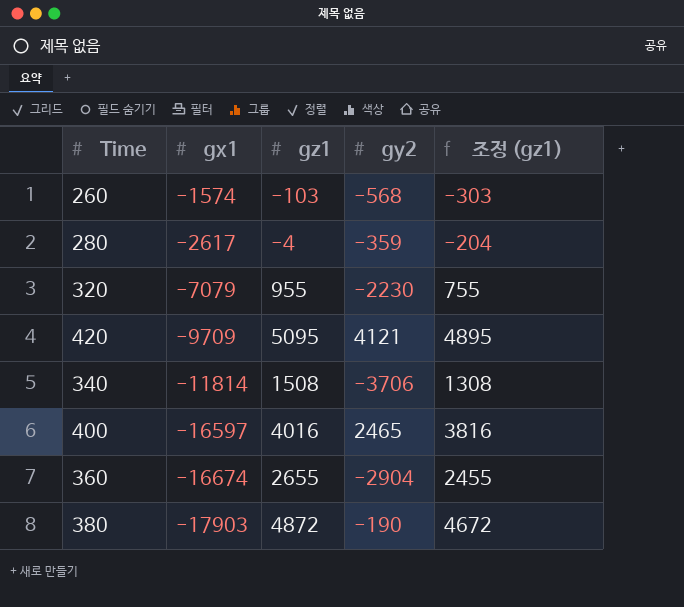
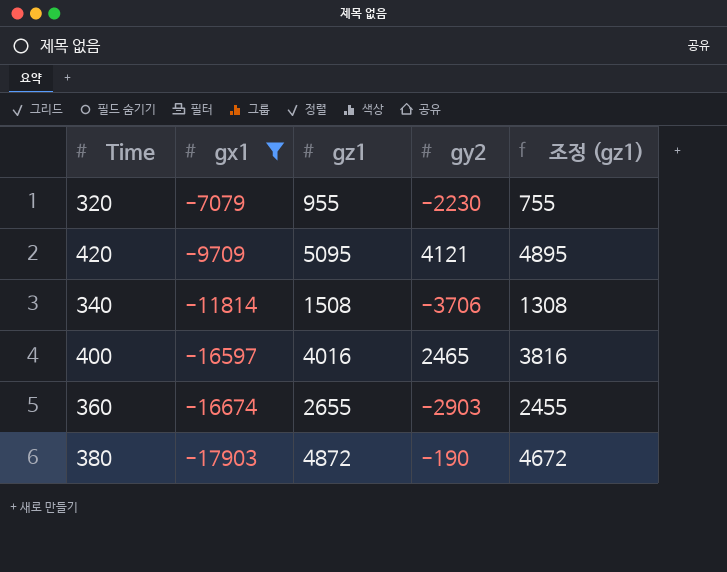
filter: none -> gx1 <= -7079
360 | gy2: -2904 -> -2903

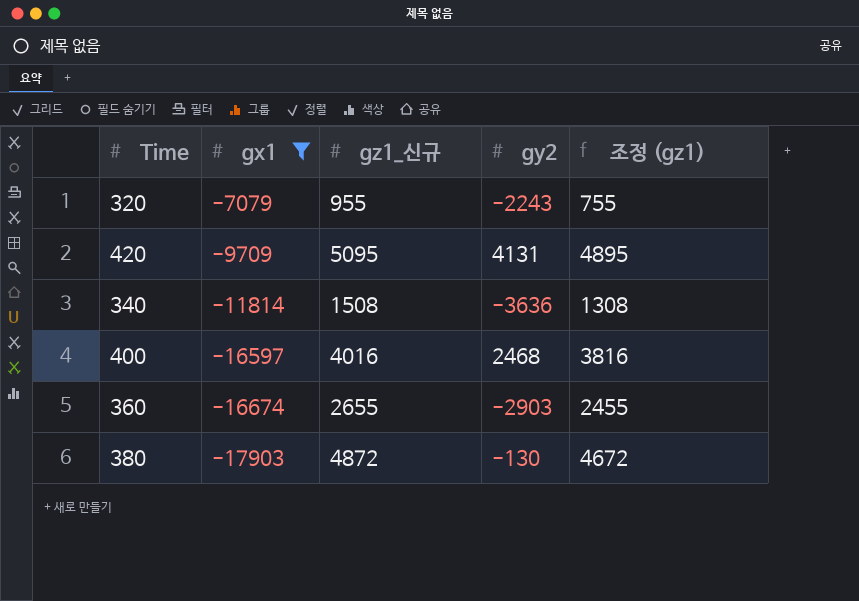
column name: gz1 -> gz1_신규
320 | gy2: -2230 -> -2243
420 | gy2: 4121 -> 4131
340 | gy2: -3706 -> -3636
400 | gy2: 2465 -> 2468
380 | gy2: -190 -> -130

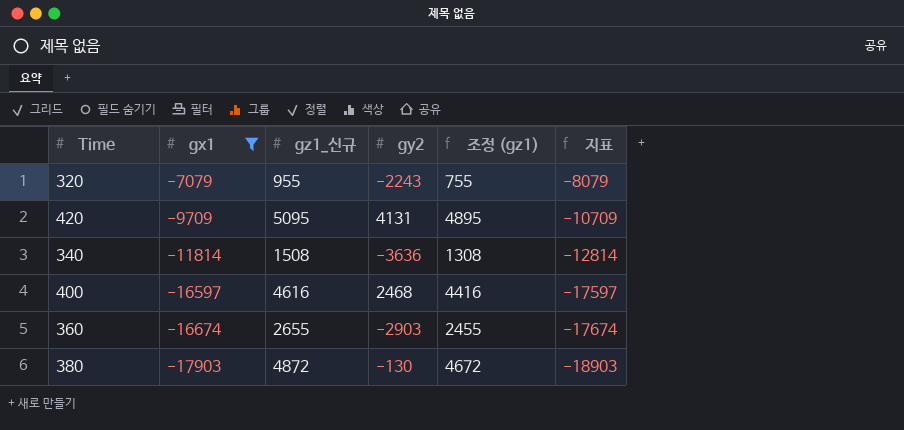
column 지표 | formula: none -> [gx1] - 1000
400 | gz1_신규: 4016 -> 4616
400 | 조정 (gz1): 3816 -> 4416

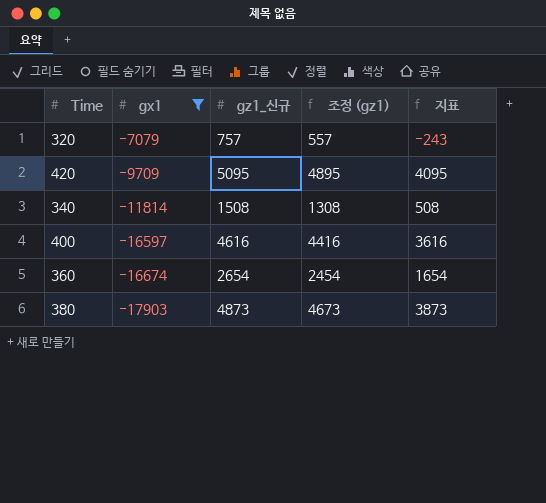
column gy2 | position: 4 -> none
column 지표 | formula: [gx1] - 1000 -> [gz1_신규] - 1000
320 | gz1_신규: 955 -> 757
320 | 조정 (gz1): 755 -> 557
360 | gz1_신규: 2655 -> 2654
360 | 조정 (gz1): 2455 -> 2454
380 | gz1_신규: 4872 -> 4873
380 | 조정 (gz1): 4672 -> 4673

